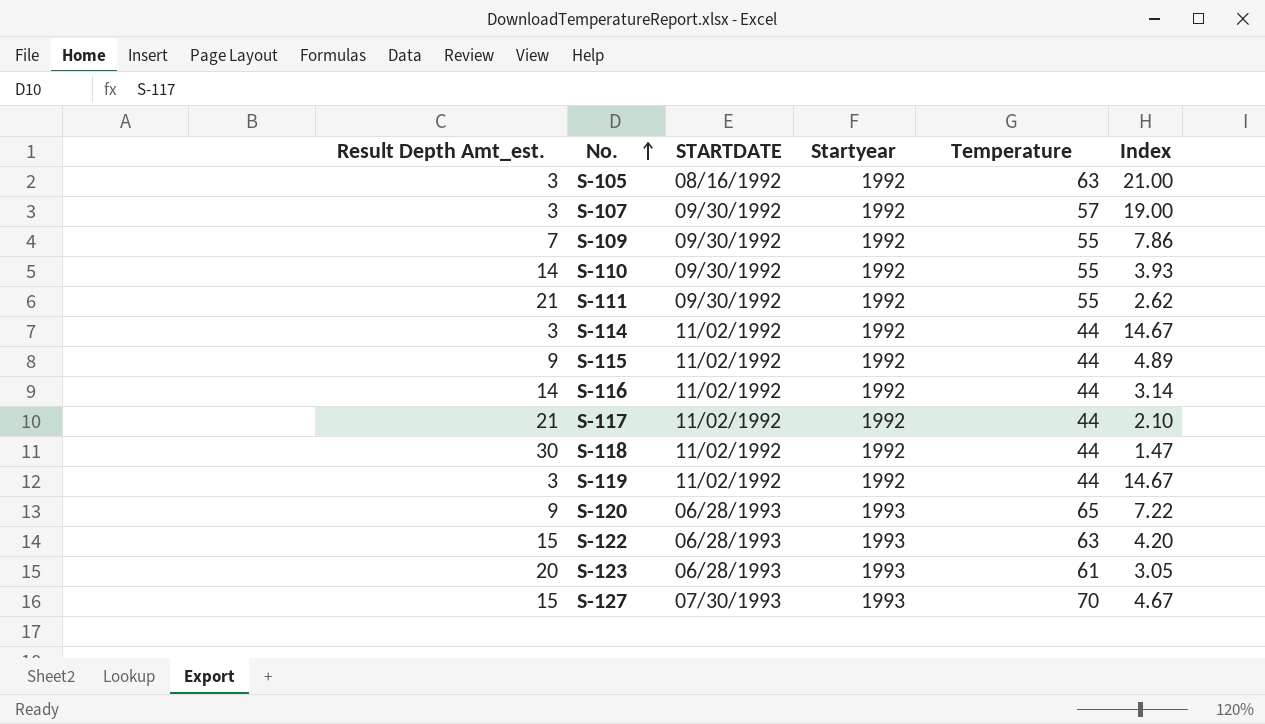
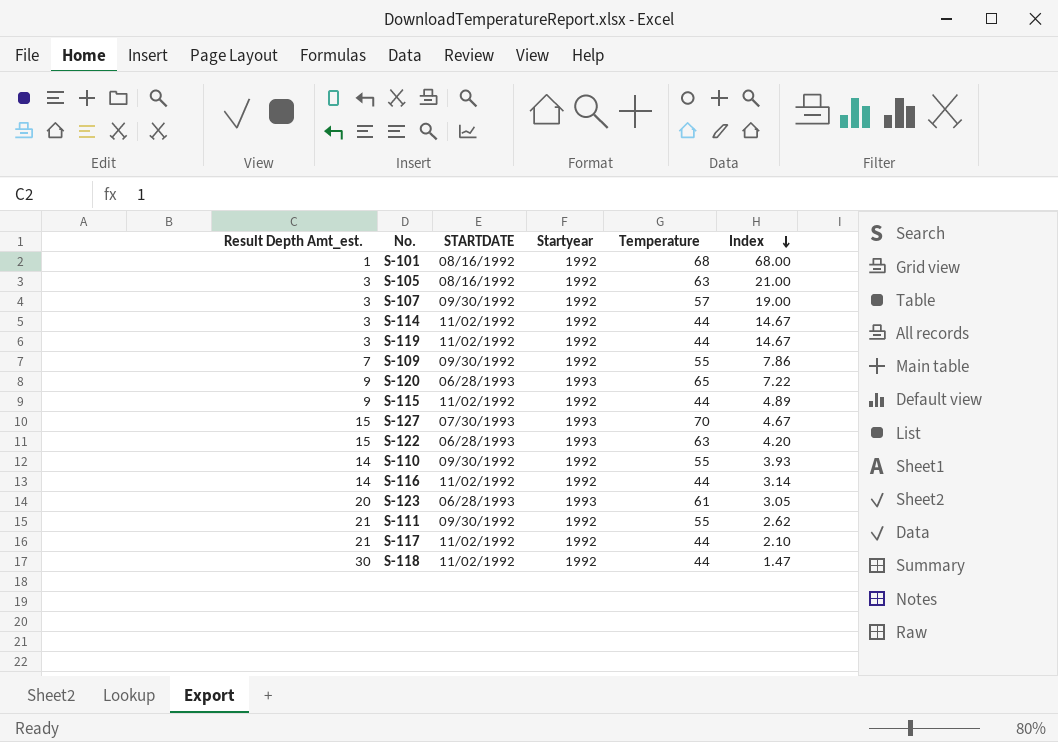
row order: No. ascending -> Index descending
row S-101: none -> 1 | 08/16/1992 | 1992 | 68 | 68.00

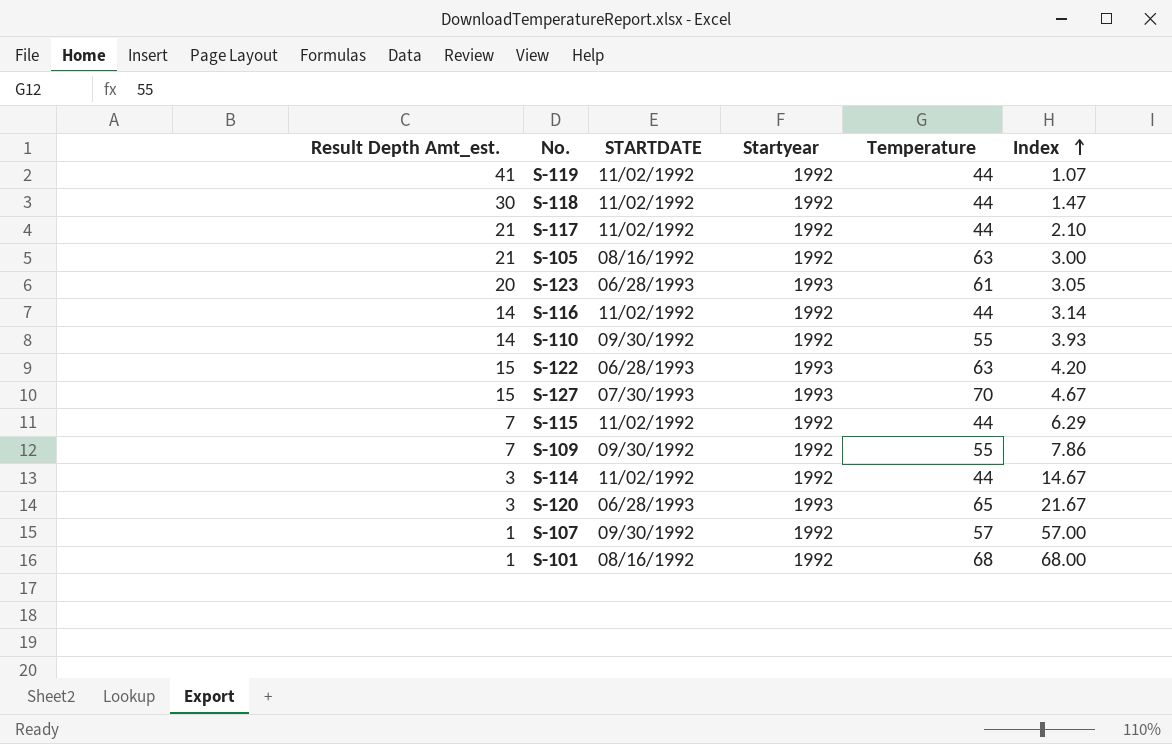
row order: Index descending -> Index ascending
row S-111: 21 | 09/30/1992 | 1992 | 55 | 2.62 -> none
S-119 | Result Depth Amt_est.: 3 -> 41
S-119 | Index: 14.67 -> 1.07
S-105 | Result Depth Amt_est.: 3 -> 21
S-105 | Index: 21.00 -> 3.00
S-115 | Result Depth Amt_est.: 9 -> 7
S-115 | Index: 4.89 -> 6.29
S-120 | Result Depth Amt_est.: 9 -> 3
S-120 | Index: 7.22 -> 21.67
S-107 | Result Depth Amt_est.: 3 -> 1
S-107 | Index: 19.00 -> 57.00

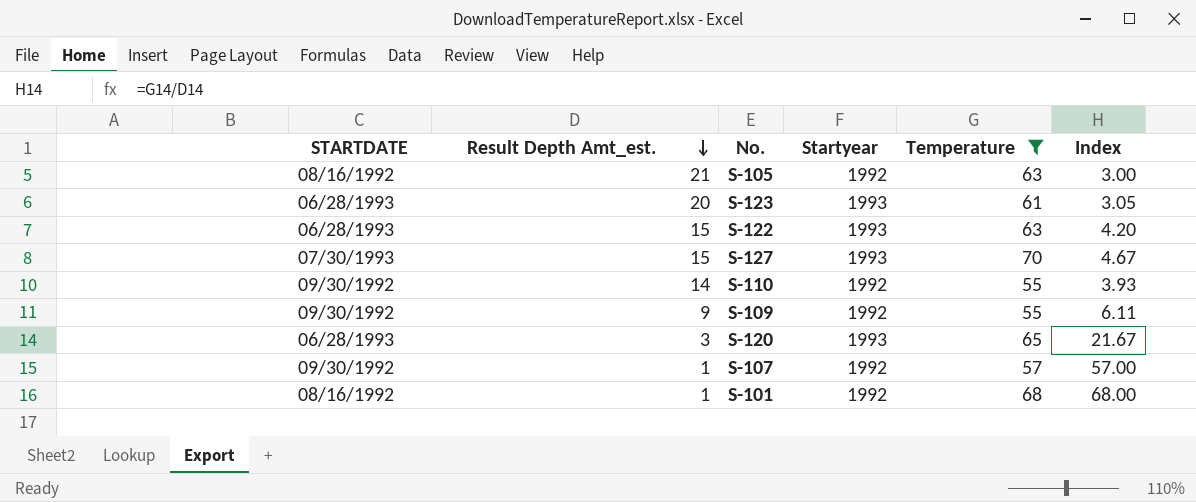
filter: none -> Temperature != 44
row order: Index ascending -> Result Depth Amt_est. descending
column STARTDATE | position: 3 -> 1
S-109 | Result Depth Amt_est.: 7 -> 9
S-109 | Index: 7.86 -> 6.11

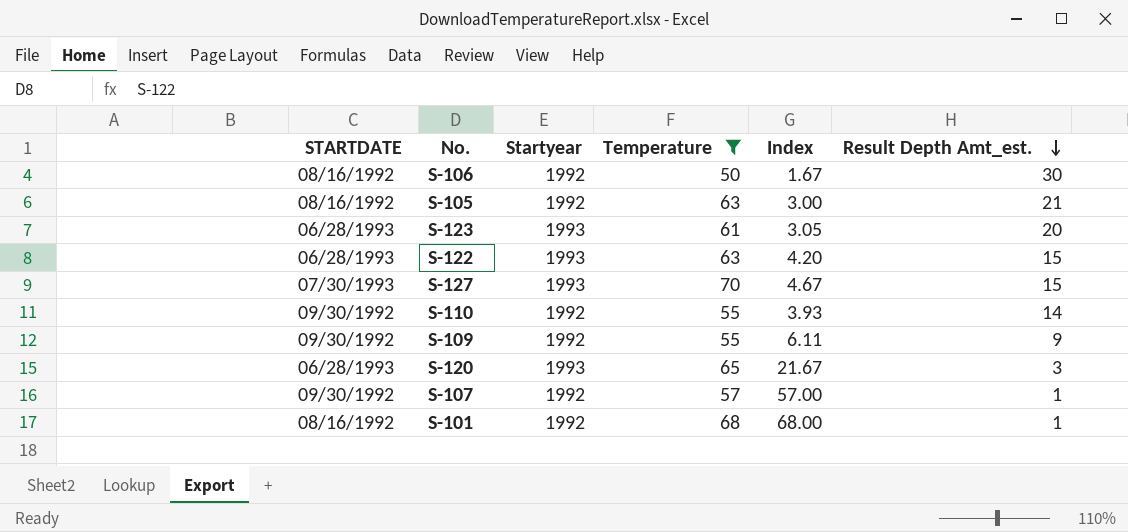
column Result Depth Amt_est. | position: 2 -> 6
row S-106: none -> 08/16/1992 | 1992 | 50 | 1.67 | 30

